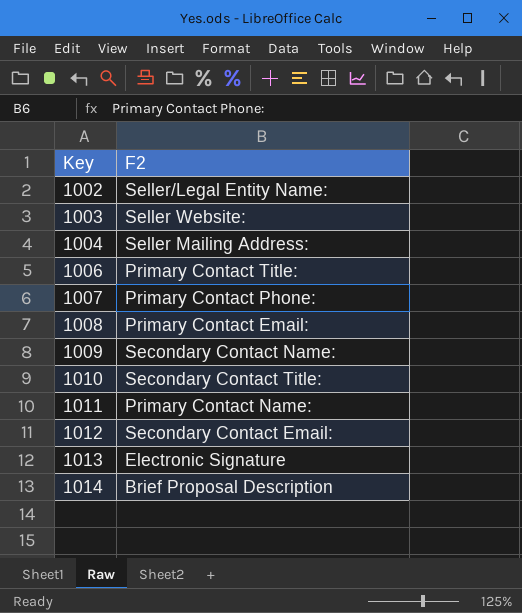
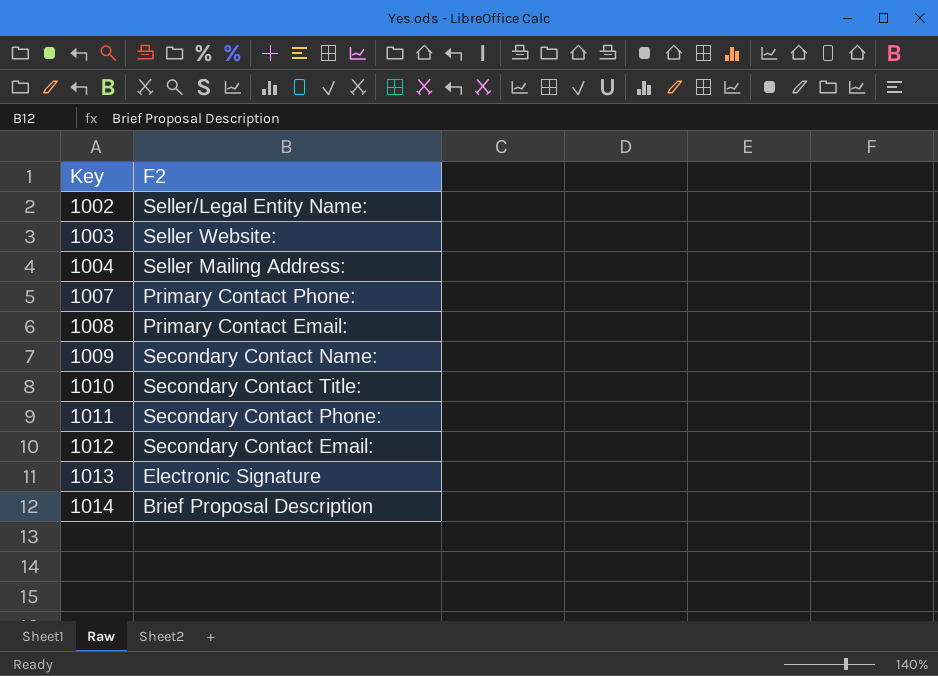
row 1006: Primary Contact Title: -> none
1011 | F2: Primary Contact Name: -> Secondary Contact Phone:

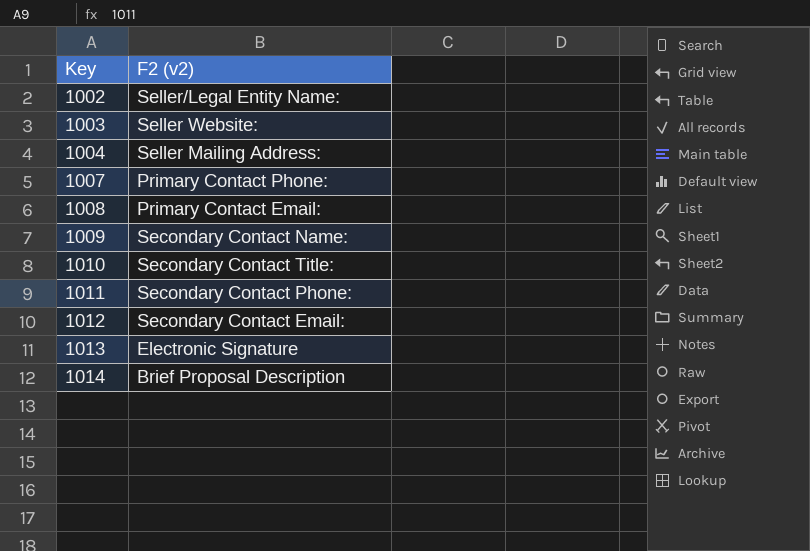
column name: F2 -> F2 (v2)

